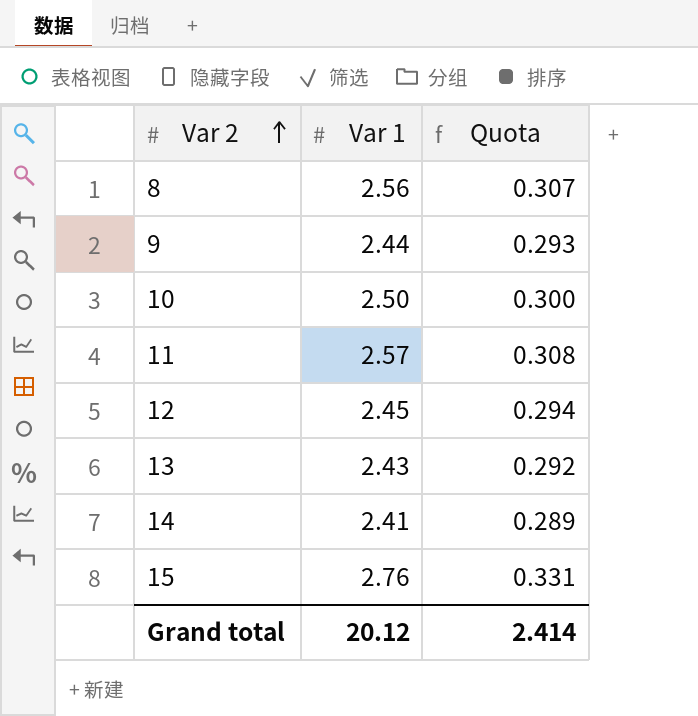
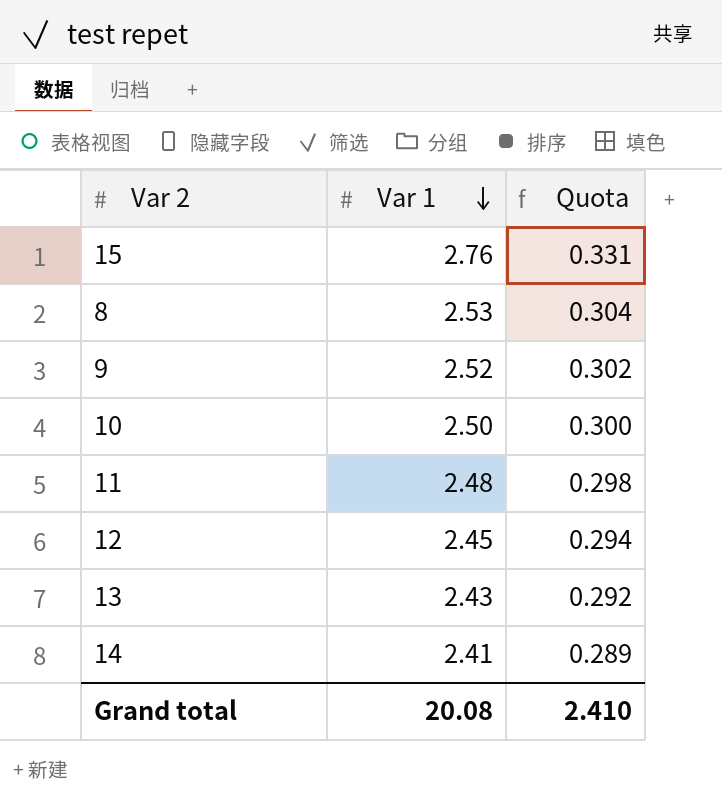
row order: Var 2 ascending -> Var 1 descending
8 | Var 1: 2.56 -> 2.53
8 | Quota: 0.307 -> 0.304
9 | Var 1: 2.44 -> 2.52
9 | Quota: 0.293 -> 0.302
11 | Var 1: 2.57 -> 2.48
11 | Quota: 0.308 -> 0.298
Grand total | Var 1: 20.12 -> 20.08
Grand total | Quota: 2.414 -> 2.410

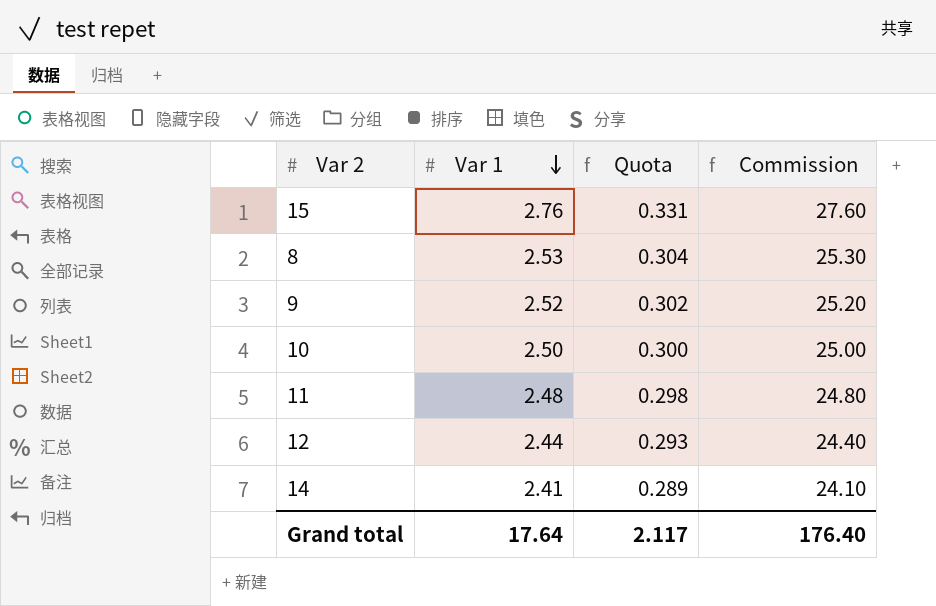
column Commission | formula: none -> [Var 1] * 10
row 13: 2.43 | 0.292 -> none
12 | Var 1: 2.45 -> 2.44
12 | Quota: 0.294 -> 0.293
Grand total | Var 1: 20.08 -> 17.64
Grand total | Quota: 2.410 -> 2.117

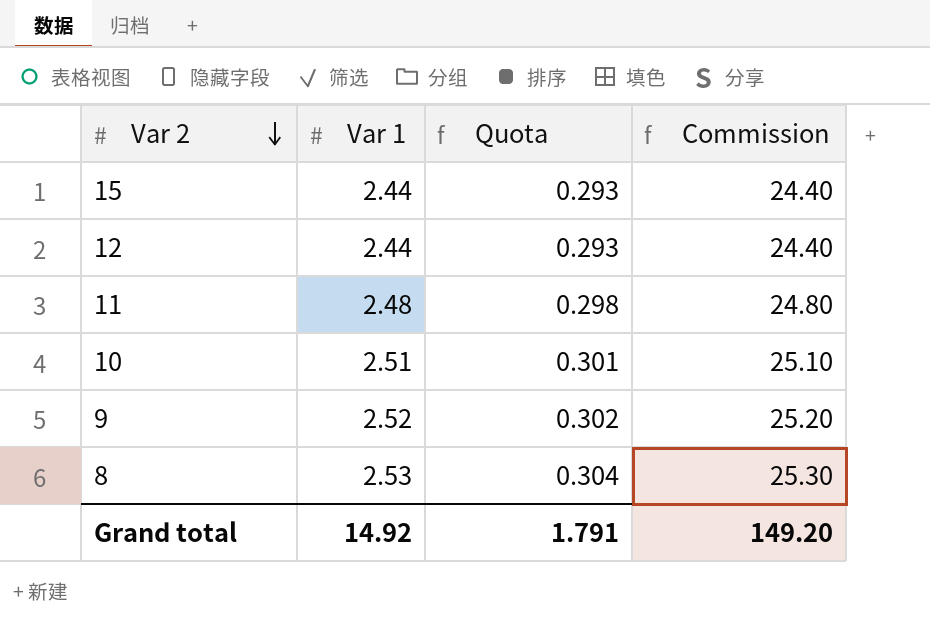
row order: Var 1 descending -> Var 2 descending
row 14: 2.41 | 0.289 | 24.10 -> none
15 | Var 1: 2.76 -> 2.44
15 | Quota: 0.331 -> 0.293
15 | Commission: 27.60 -> 24.40
10 | Var 1: 2.50 -> 2.51
10 | Quota: 0.300 -> 0.301
10 | Commission: 25.00 -> 25.10
Grand total | Var 1: 17.64 -> 14.92
Grand total | Quota: 2.117 -> 1.791
Grand total | Commission: 176.40 -> 149.20

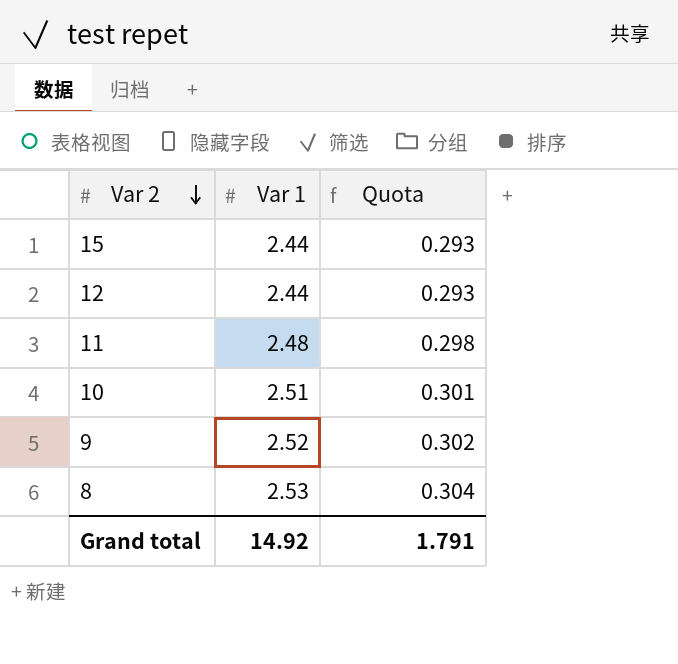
column Commission | formula: [Var 1] * 10 -> none

